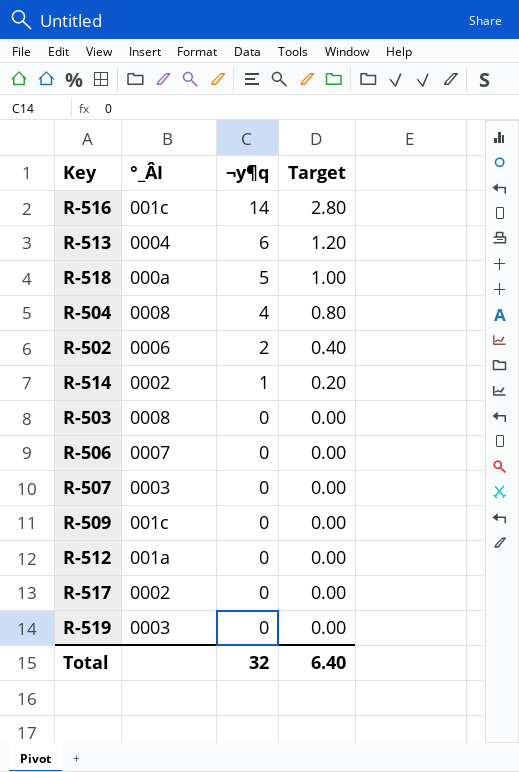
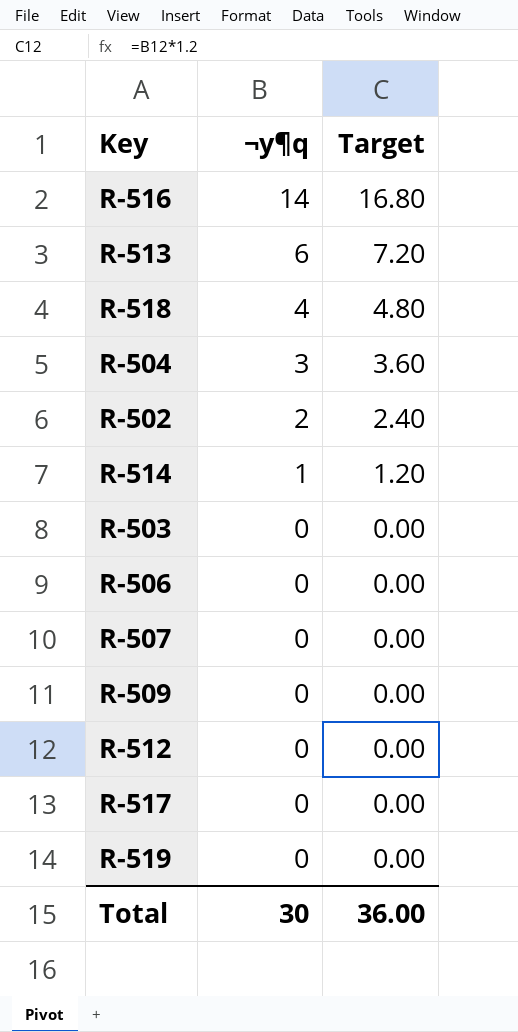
column °_ÂI | position: 2 -> none
column Target | formula: [¬y¶q] * 0.2 -> [¬y¶q] * 1.2
R-518 | ¬y¶q: 5 -> 4
R-504 | ¬y¶q: 4 -> 3
Total | ¬y¶q: 32 -> 30
Total | Target: 6.40 -> 36.00

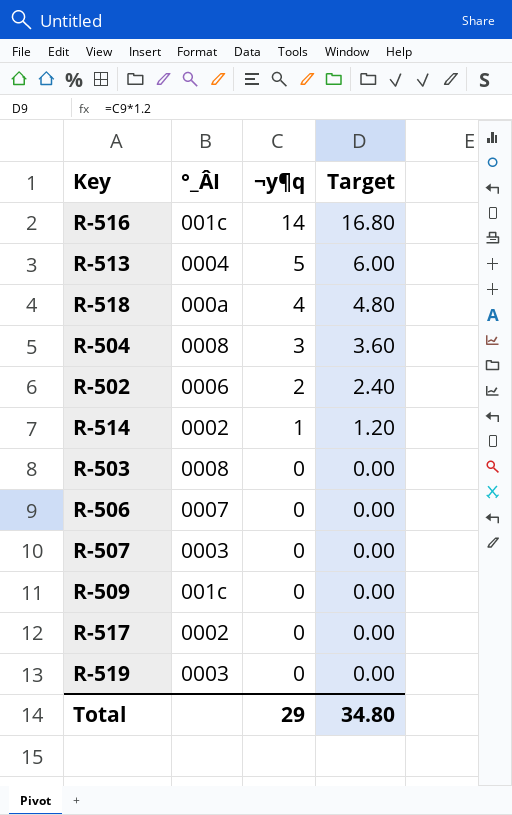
column °_ÂI | position: none -> 2
row R-512: 0 | 0.00 -> none
R-513 | ¬y¶q: 6 -> 5
R-513 | Target: 7.20 -> 6.00
Total | ¬y¶q: 30 -> 29
Total | Target: 36.00 -> 34.80

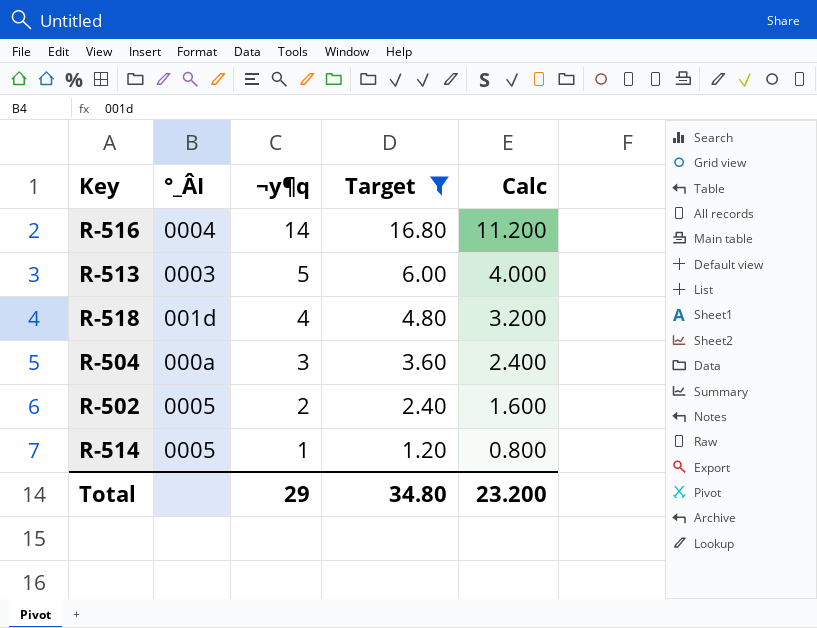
filter: none -> Target != 0.00
column Calc | formula: none -> [¬y¶q] * 0.8
R-516 | °_ÂI: 001c -> 0004
R-513 | °_ÂI: 0004 -> 0003
R-518 | °_ÂI: 000a -> 001d
R-504 | °_ÂI: 0008 -> 000a
R-502 | °_ÂI: 0006 -> 0005
R-514 | °_ÂI: 0002 -> 0005

